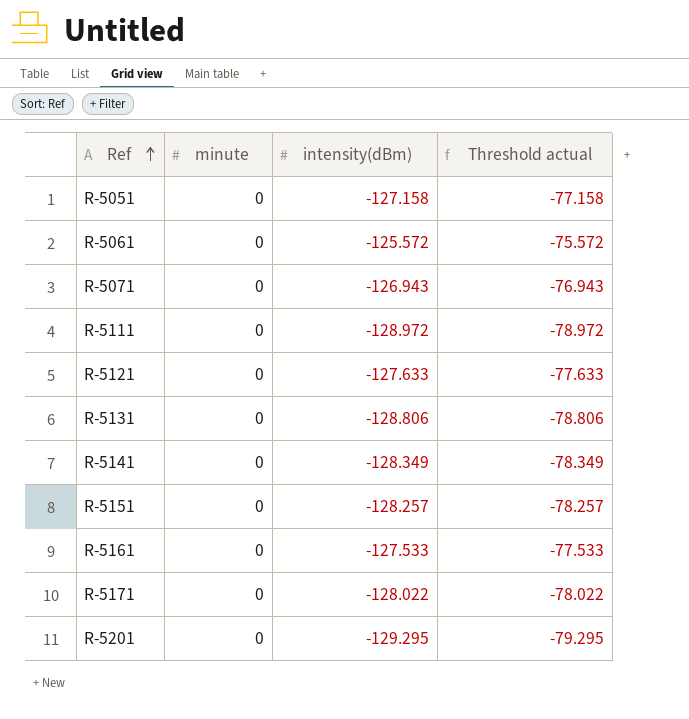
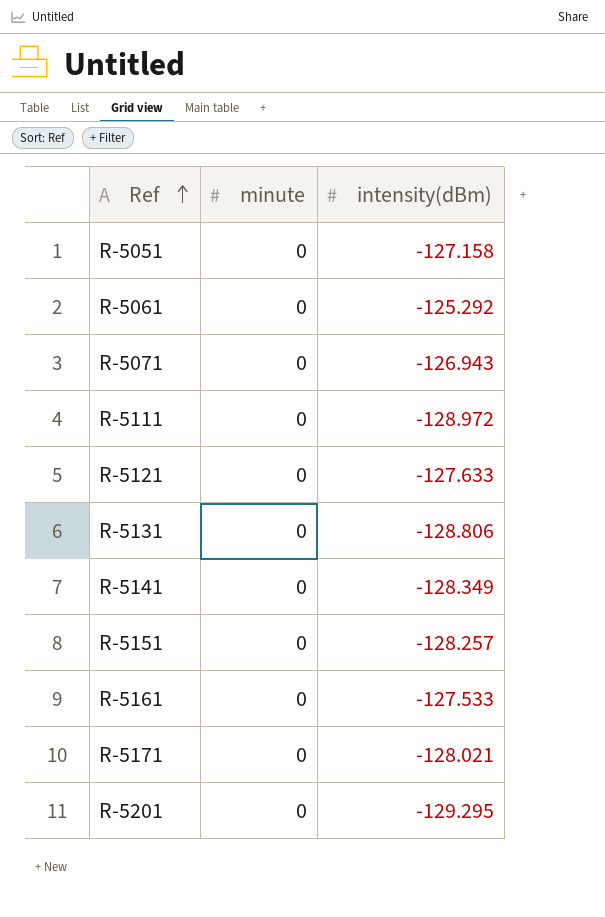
column Threshold actual | formula: [intensity(dBm)] + 50 -> none
R-5061 | intensity(dBm): -125.572 -> -125.292
R-5171 | intensity(dBm): -128.022 -> -128.021

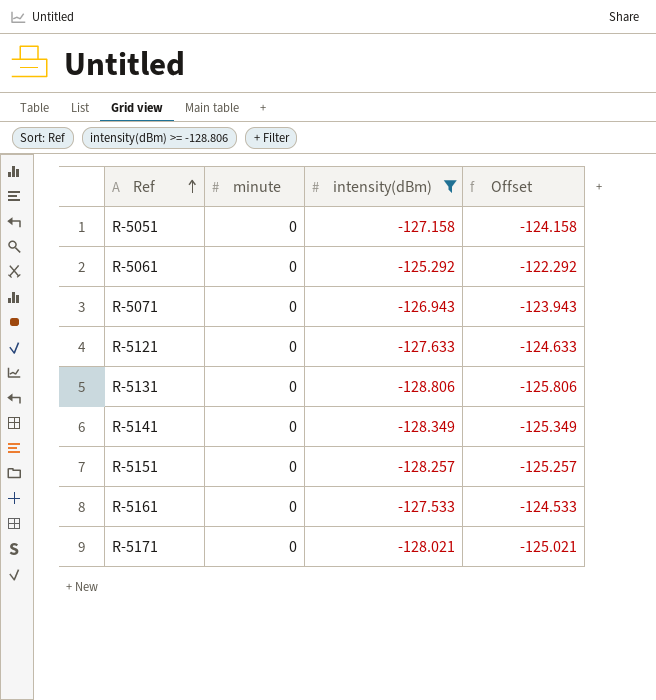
filter: none -> intensity(dBm) >= -128.806
column Offset | formula: none -> [intensity(dBm)] + 3

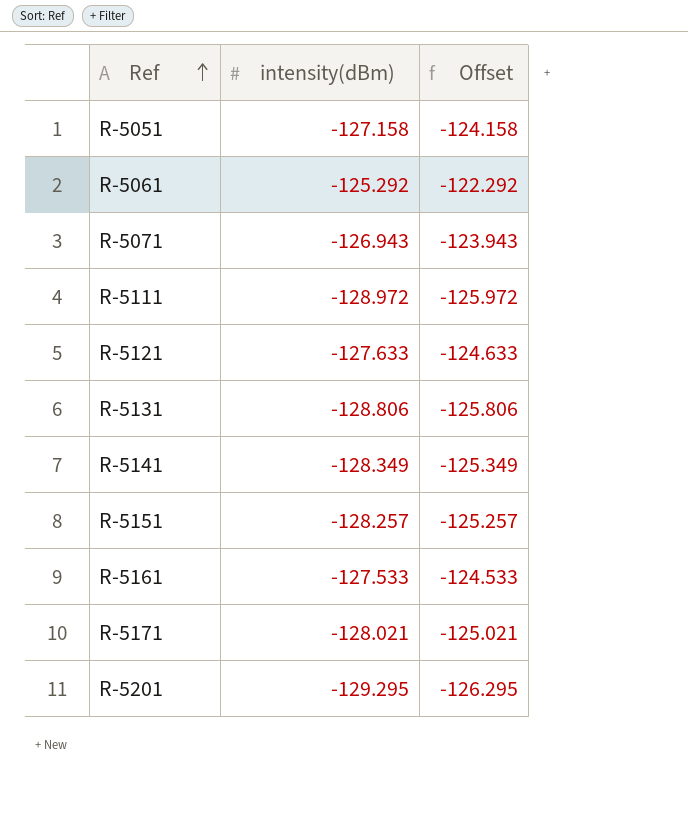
filter: intensity(dBm) >= -128.806 -> none
column minute | position: 2 -> none

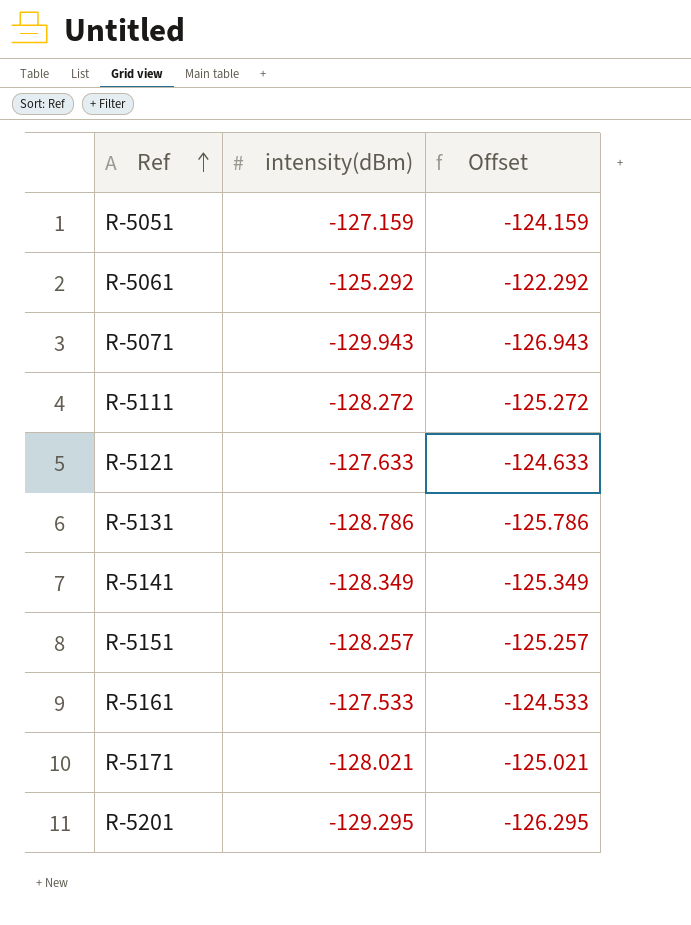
R-5051 | intensity(dBm): -127.158 -> -127.159
R-5051 | Offset: -124.158 -> -124.159
R-5071 | intensity(dBm): -126.943 -> -129.943
R-5071 | Offset: -123.943 -> -126.943
R-5111 | intensity(dBm): -128.972 -> -128.272
R-5111 | Offset: -125.972 -> -125.272
R-5131 | intensity(dBm): -128.806 -> -128.786
R-5131 | Offset: -125.806 -> -125.786

